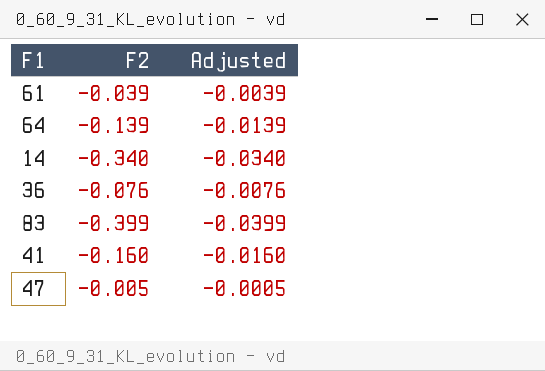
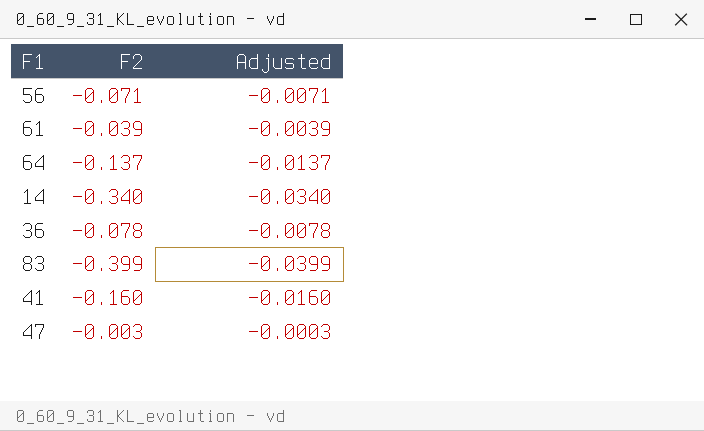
row 56: none -> -0.071 | -0.0071
64 | F2: -0.139 -> -0.137
64 | Adjusted: -0.0139 -> -0.0137
36 | F2: -0.076 -> -0.078
36 | Adjusted: -0.0076 -> -0.0078
47 | F2: -0.005 -> -0.003
47 | Adjusted: -0.0005 -> -0.0003

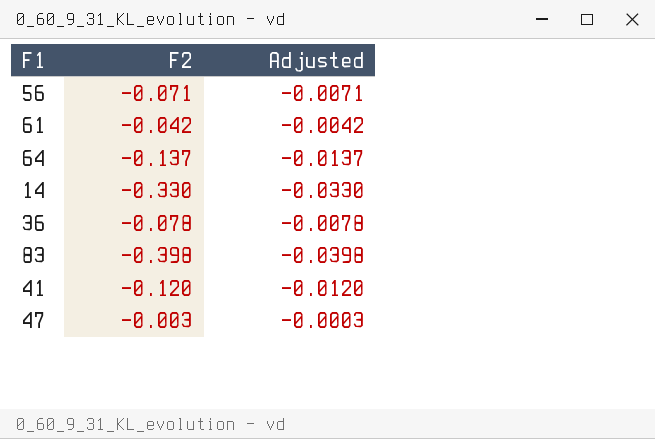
61 | F2: -0.039 -> -0.042
61 | Adjusted: -0.0039 -> -0.0042
14 | F2: -0.340 -> -0.330
14 | Adjusted: -0.0340 -> -0.0330
83 | F2: -0.399 -> -0.398
83 | Adjusted: -0.0399 -> -0.0398
41 | F2: -0.160 -> -0.120
41 | Adjusted: -0.0160 -> -0.0120

